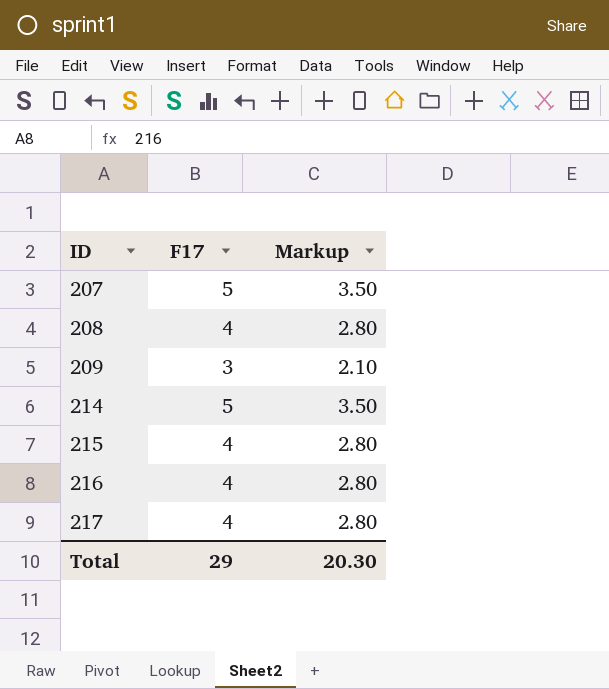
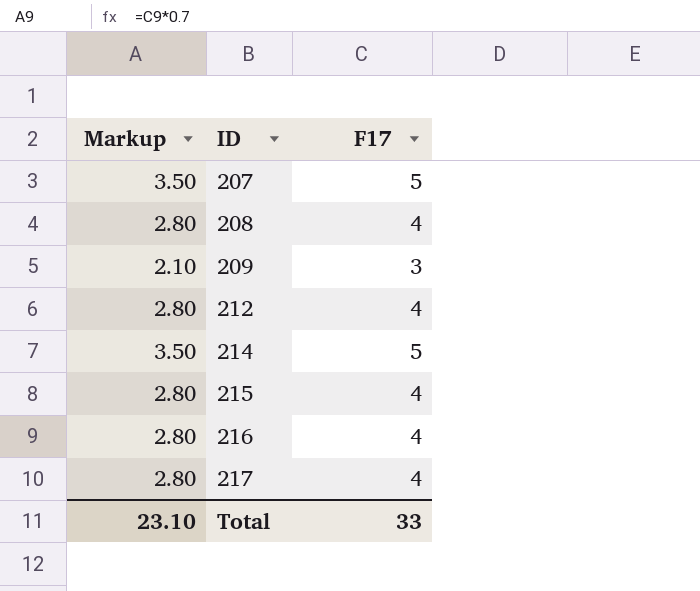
column Markup | position: 3 -> 1
row 212: none -> 2.80 | 4
Total | Markup: 20.30 -> 23.10
Total | F17: 29 -> 33

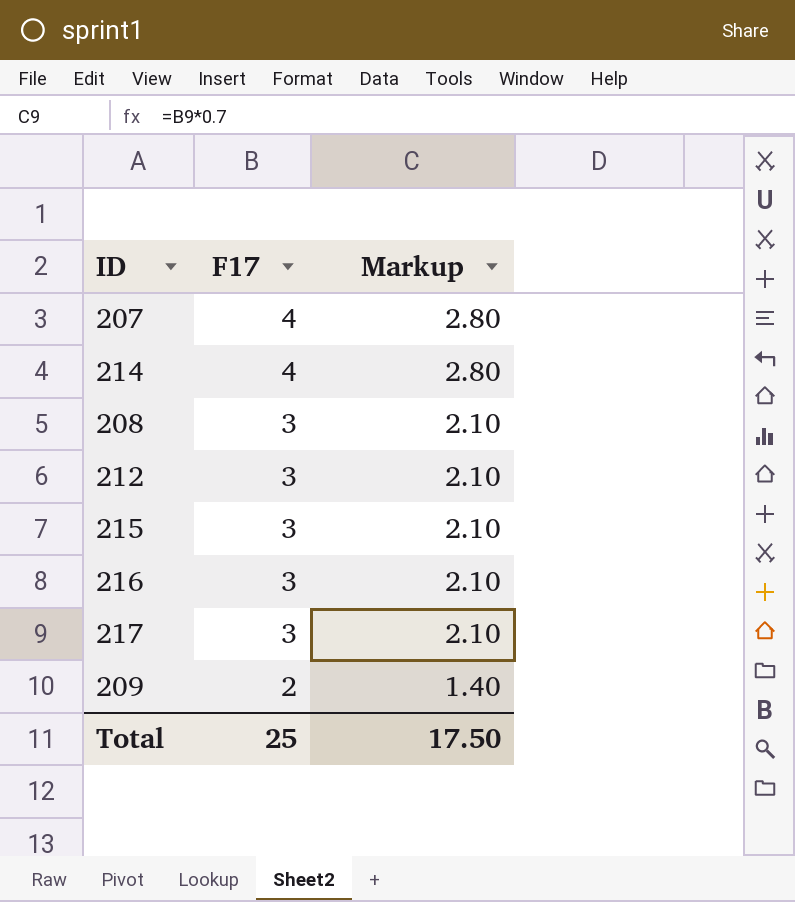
row order: ID ascending -> F17 descending
column Markup | position: 1 -> 3
207 | F17: 5 -> 4
207 | Markup: 3.50 -> 2.80
214 | F17: 5 -> 4
214 | Markup: 3.50 -> 2.80
208 | F17: 4 -> 3
208 | Markup: 2.80 -> 2.10
212 | F17: 4 -> 3
212 | Markup: 2.80 -> 2.10
215 | F17: 4 -> 3
215 | Markup: 2.80 -> 2.10
216 | F17: 4 -> 3
216 | Markup: 2.80 -> 2.10
217 | F17: 4 -> 3
217 | Markup: 2.80 -> 2.10
209 | F17: 3 -> 2
209 | Markup: 2.10 -> 1.40
Total | F17: 33 -> 25
Total | Markup: 23.10 -> 17.50

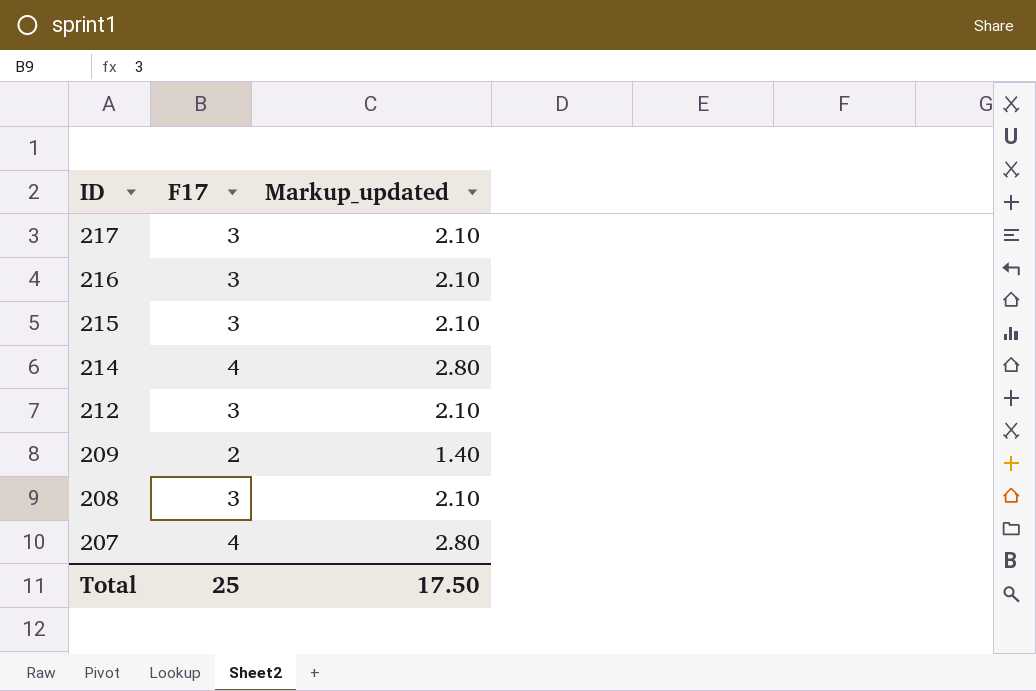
row order: F17 descending -> ID descending
column name: Markup -> Markup_updated

